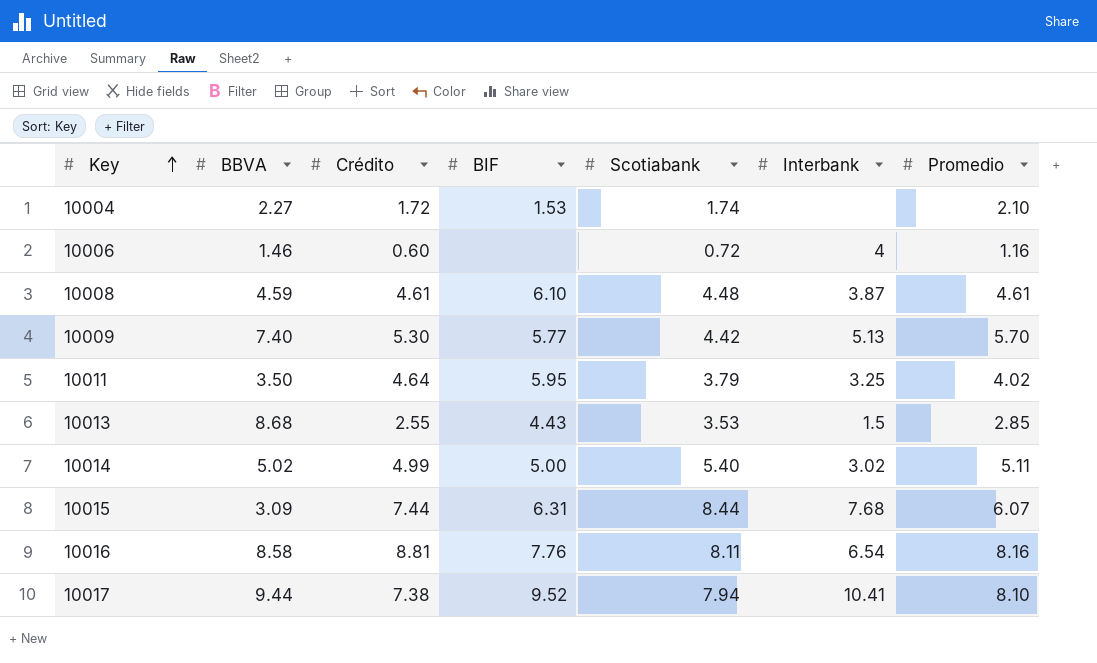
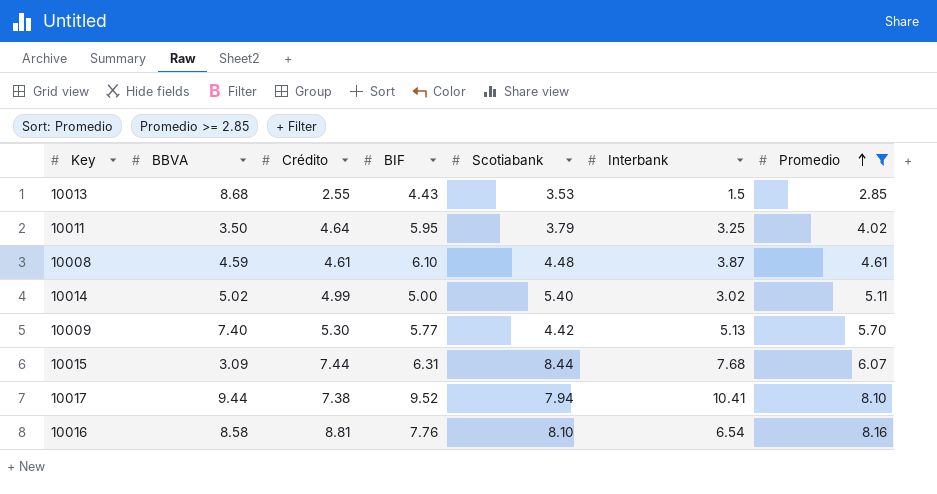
filter: none -> Promedio >= 2.85
row order: Key ascending -> Promedio ascending
10016 | Scotiabank: 8.11 -> 8.10

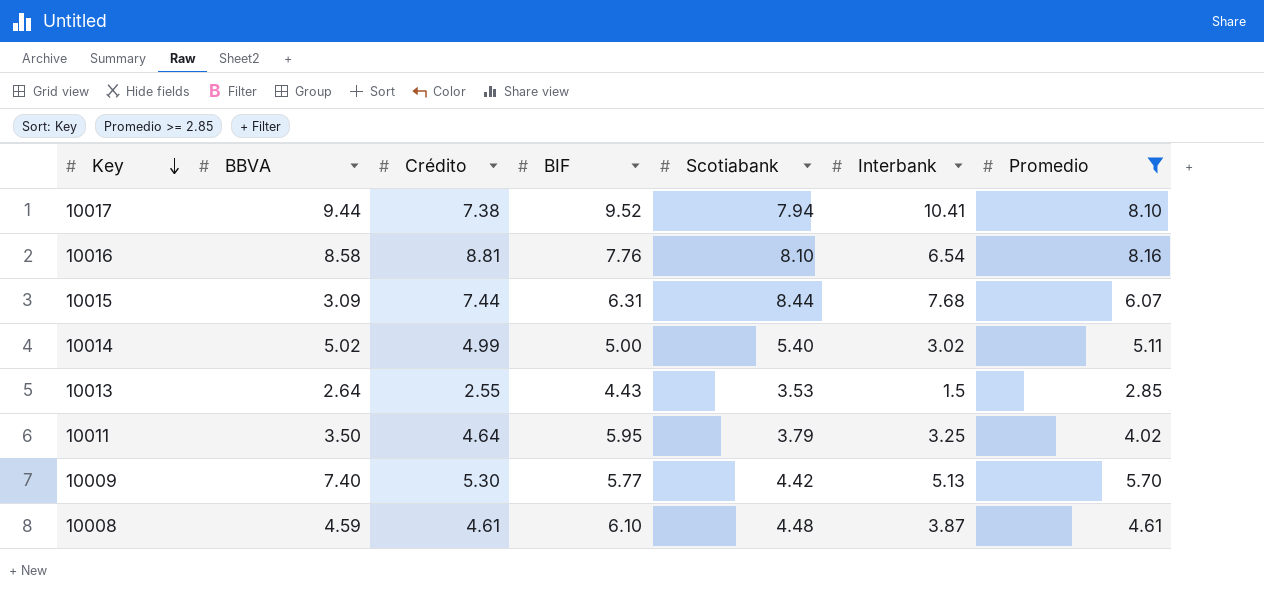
row order: Promedio ascending -> Key descending
10013 | BBVA: 8.68 -> 2.64

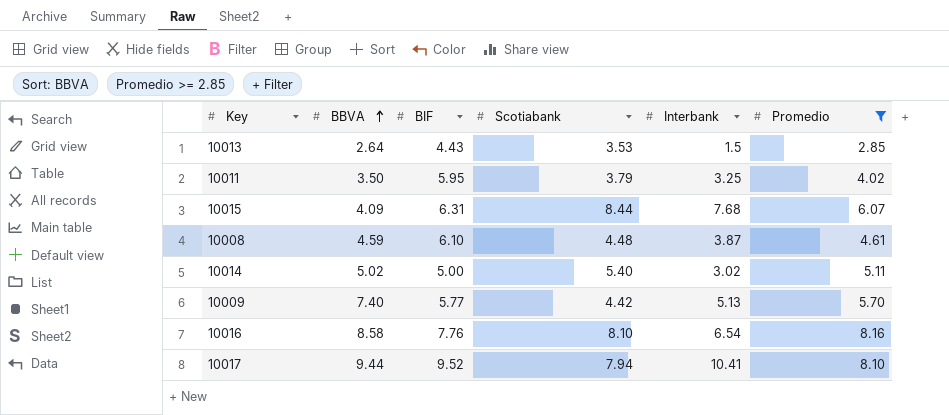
row order: Key descending -> BBVA ascending
column Crédito | position: 3 -> none
10015 | BBVA: 3.09 -> 4.09

